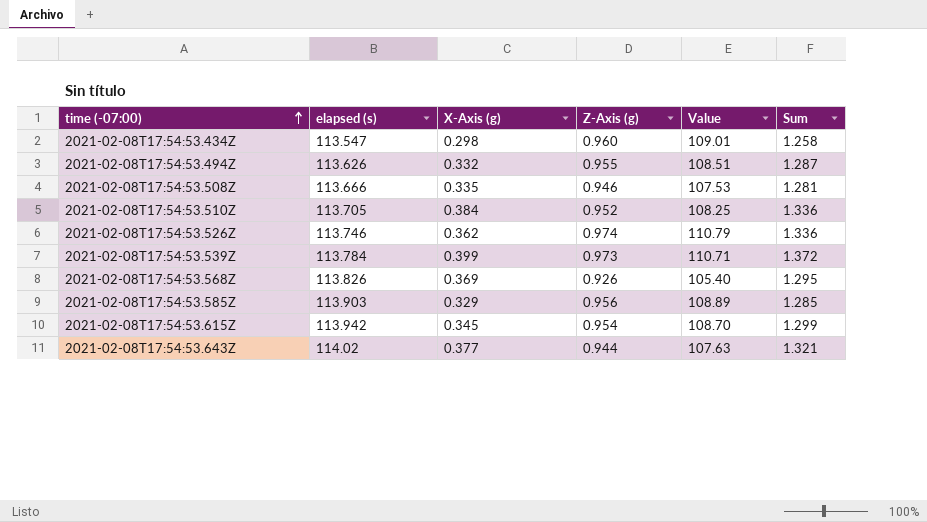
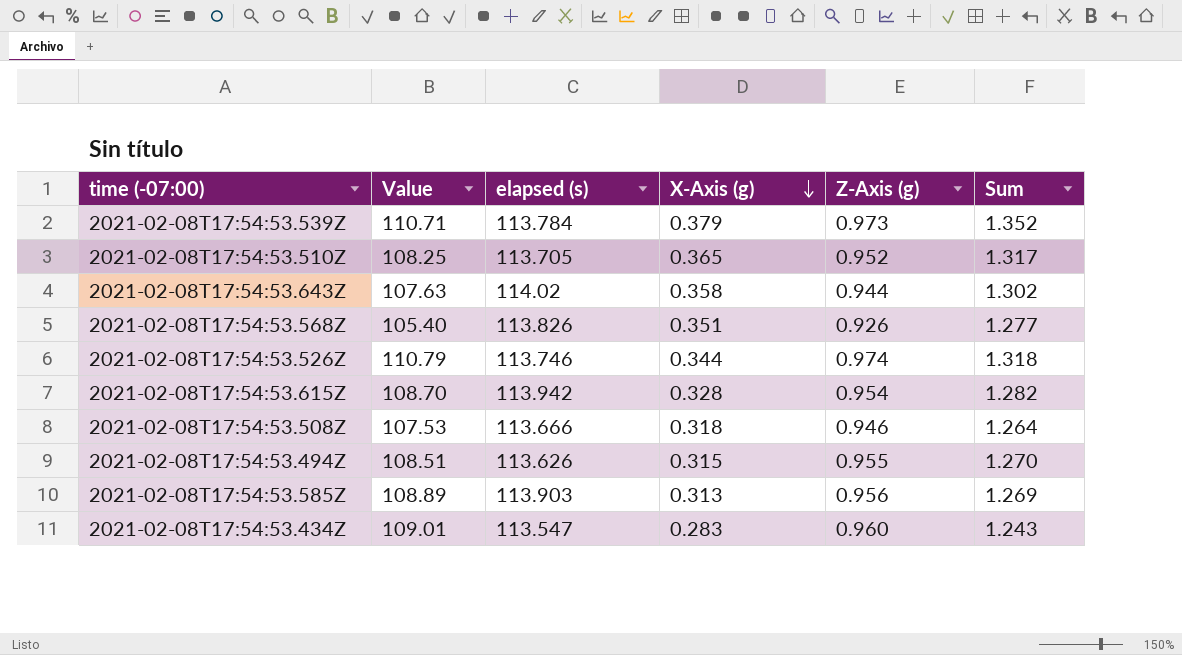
row order: time (-07:00) ascending -> X-Axis (g) descending
column Value | position: 5 -> 2
2021-02-08T17:54:53.539Z | X-Axis (g): 0.399 -> 0.379
2021-02-08T17:54:53.539Z | Sum: 1.372 -> 1.352
2021-02-08T17:54:53.510Z | X-Axis (g): 0.384 -> 0.365
2021-02-08T17:54:53.510Z | Sum: 1.336 -> 1.317
2021-02-08T17:54:53.643Z | X-Axis (g): 0.377 -> 0.358
2021-02-08T17:54:53.643Z | Sum: 1.321 -> 1.302
2021-02-08T17:54:53.568Z | X-Axis (g): 0.369 -> 0.351
2021-02-08T17:54:53.568Z | Sum: 1.295 -> 1.277
2021-02-08T17:54:53.526Z | X-Axis (g): 0.362 -> 0.344
2021-02-08T17:54:53.526Z | Sum: 1.336 -> 1.318
2021-02-08T17:54:53.615Z | X-Axis (g): 0.345 -> 0.328
2021-02-08T17:54:53.615Z | Sum: 1.299 -> 1.282
2021-02-08T17:54:53.508Z | X-Axis (g): 0.335 -> 0.318
2021-02-08T17:54:53.508Z | Sum: 1.281 -> 1.264
2021-02-08T17:54:53.494Z | X-Axis (g): 0.332 -> 0.315
2021-02-08T17:54:53.494Z | Sum: 1.287 -> 1.270
2021-02-08T17:54:53.585Z | X-Axis (g): 0.329 -> 0.313
2021-02-08T17:54:53.585Z | Sum: 1.285 -> 1.269
2021-02-08T17:54:53.434Z | X-Axis (g): 0.298 -> 0.283
2021-02-08T17:54:53.434Z | Sum: 1.258 -> 1.243

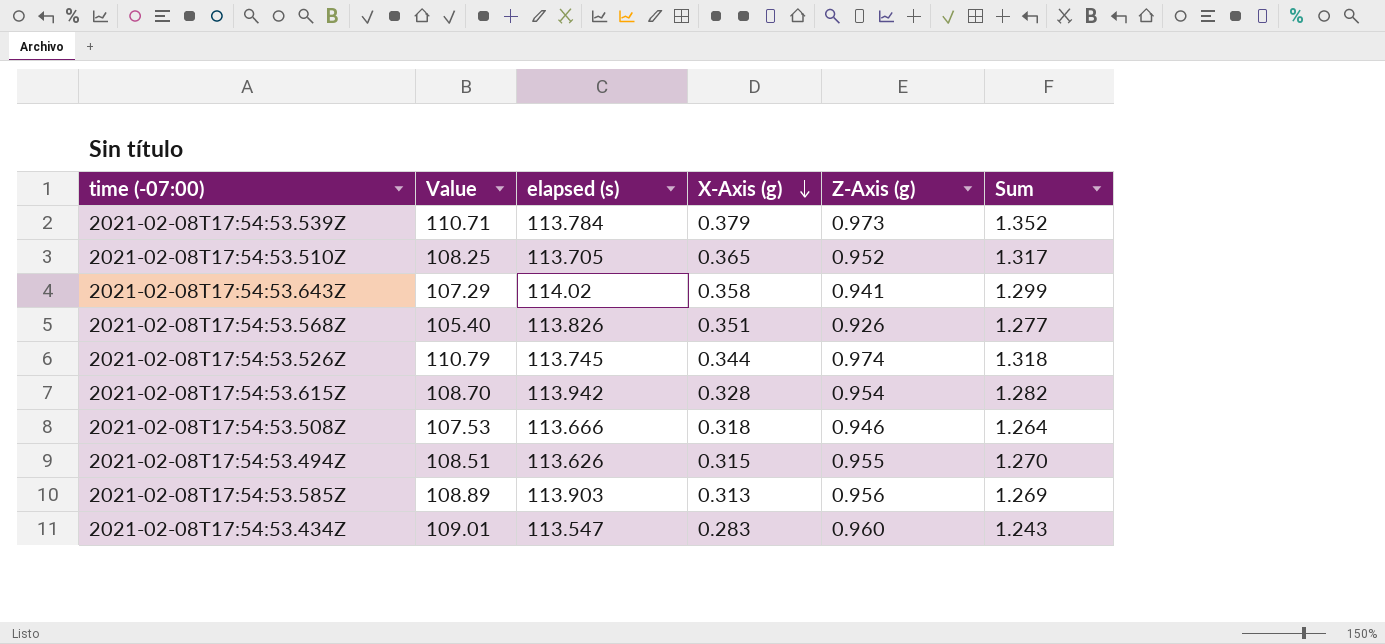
2021-02-08T17:54:53.643Z | Value: 107.63 -> 107.29
2021-02-08T17:54:53.643Z | Z-Axis (g): 0.944 -> 0.941
2021-02-08T17:54:53.643Z | Sum: 1.302 -> 1.299
2021-02-08T17:54:53.526Z | elapsed (s): 113.746 -> 113.745

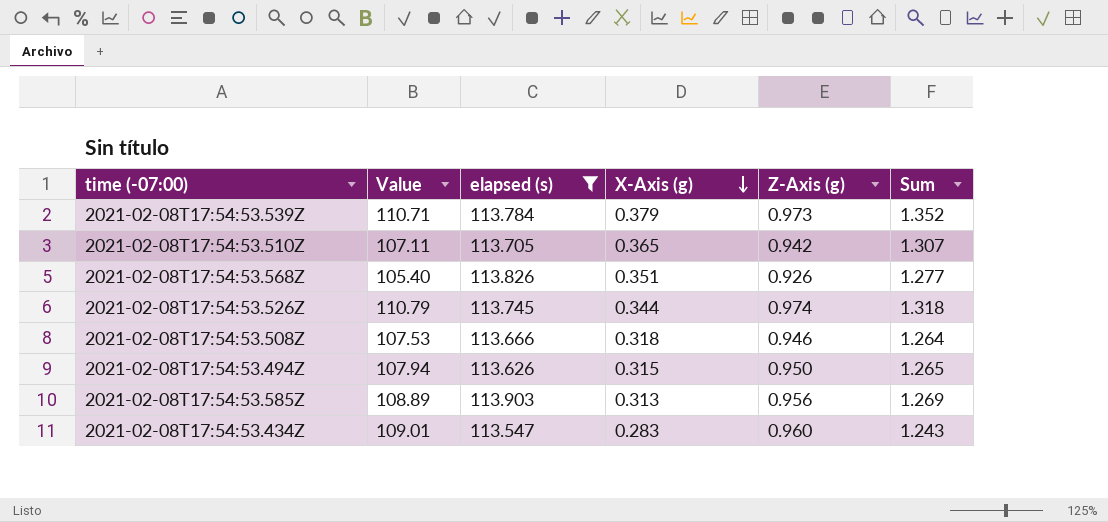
filter: none -> elapsed (s) <= 113.903
2021-02-08T17:54:53.510Z | Value: 108.25 -> 107.11
2021-02-08T17:54:53.510Z | Z-Axis (g): 0.952 -> 0.942
2021-02-08T17:54:53.510Z | Sum: 1.317 -> 1.307
2021-02-08T17:54:53.494Z | Value: 108.51 -> 107.94
2021-02-08T17:54:53.494Z | Z-Axis (g): 0.955 -> 0.950
2021-02-08T17:54:53.494Z | Sum: 1.270 -> 1.265

